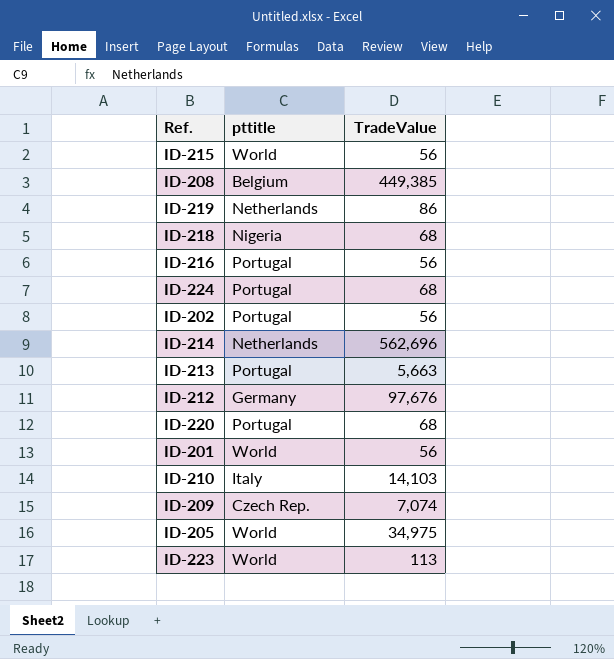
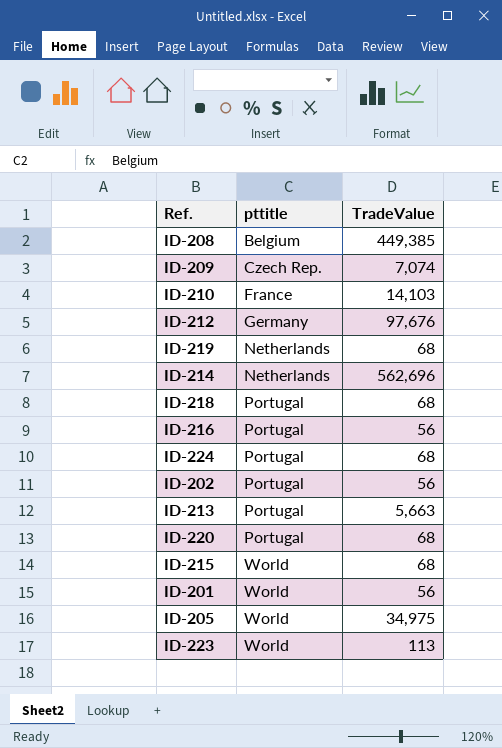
row order: none -> pttitle ascending
ID-210 | pttitle: Italy -> France
ID-219 | TradeValue: 86 -> 68
ID-218 | pttitle: Nigeria -> Portugal
ID-215 | TradeValue: 56 -> 68

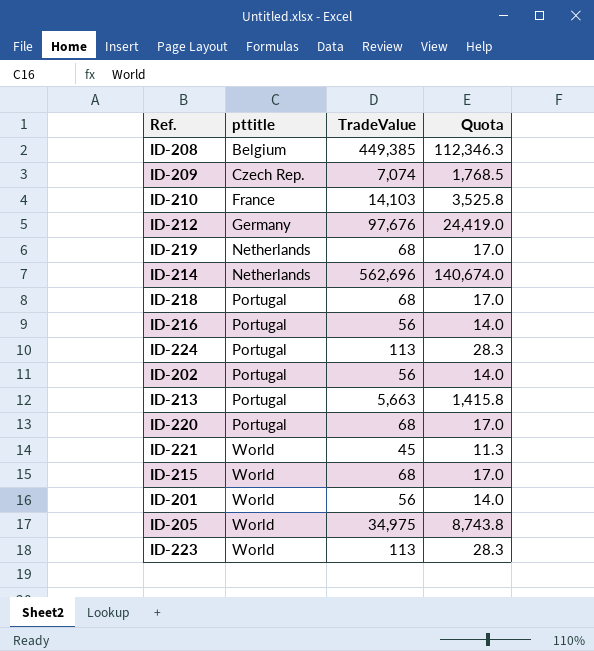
column Quota | formula: none -> [TradeValue] * 0.25
ID-224 | TradeValue: 68 -> 113
row ID-221: none -> World | 45 | 11.3

